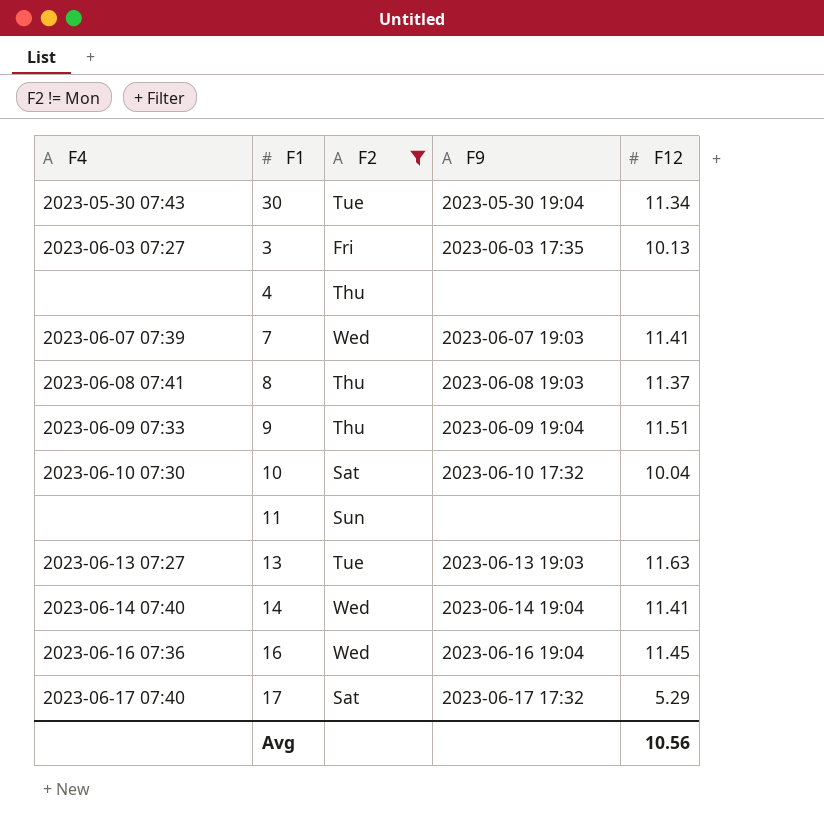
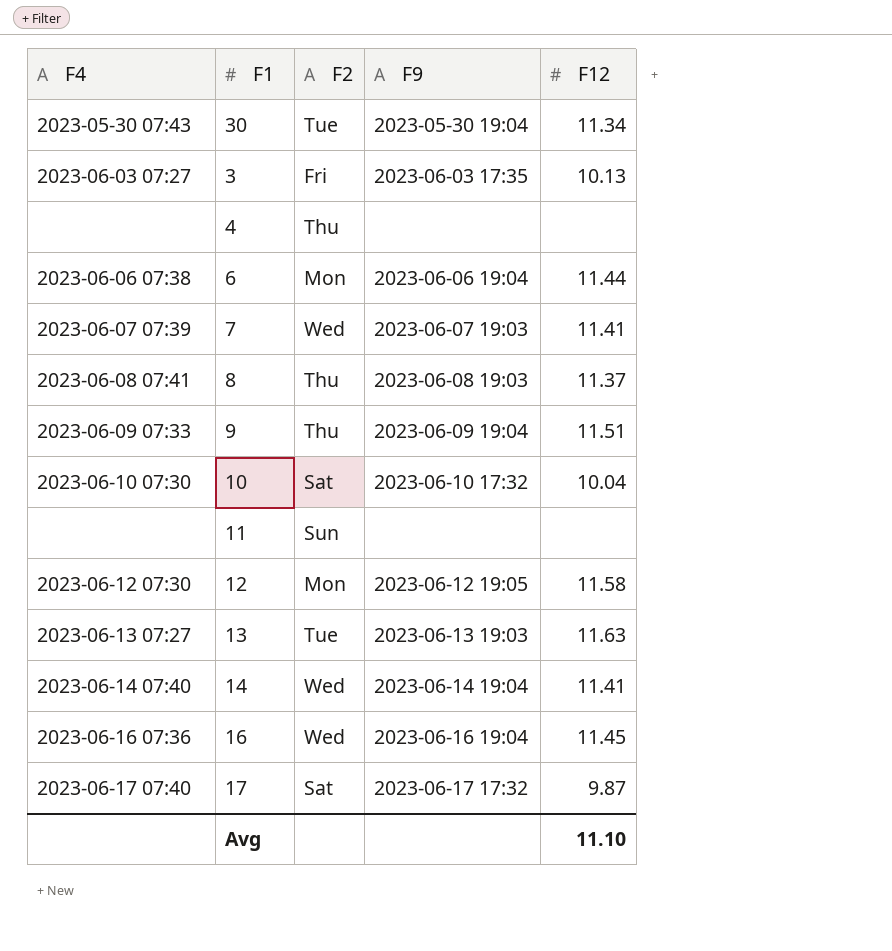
filter: F2 != Mon -> none
17 | F12: 5.29 -> 9.87
Avg | F12: 10.56 -> 11.10

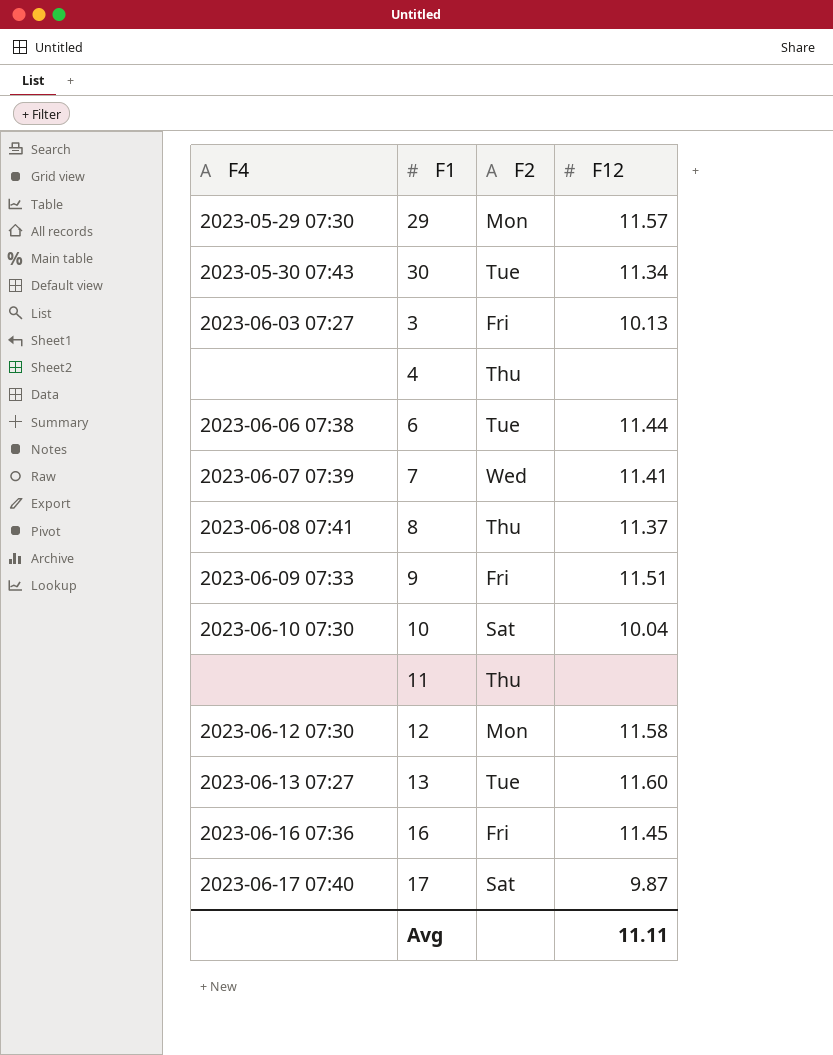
column F9 | position: 4 -> none
row 14: 2023-06-14 07:40 | Wed | 2023-06-14 19:04 | 11.41 -> none
row 29: none -> 2023-05-29 07:30 | Mon | 11.57
6 | F2: Mon -> Tue
9 | F2: Thu -> Fri
11 | F2: Sun -> Thu
13 | F12: 11.63 -> 11.60
16 | F2: Wed -> Fri
Avg | F12: 11.10 -> 11.11

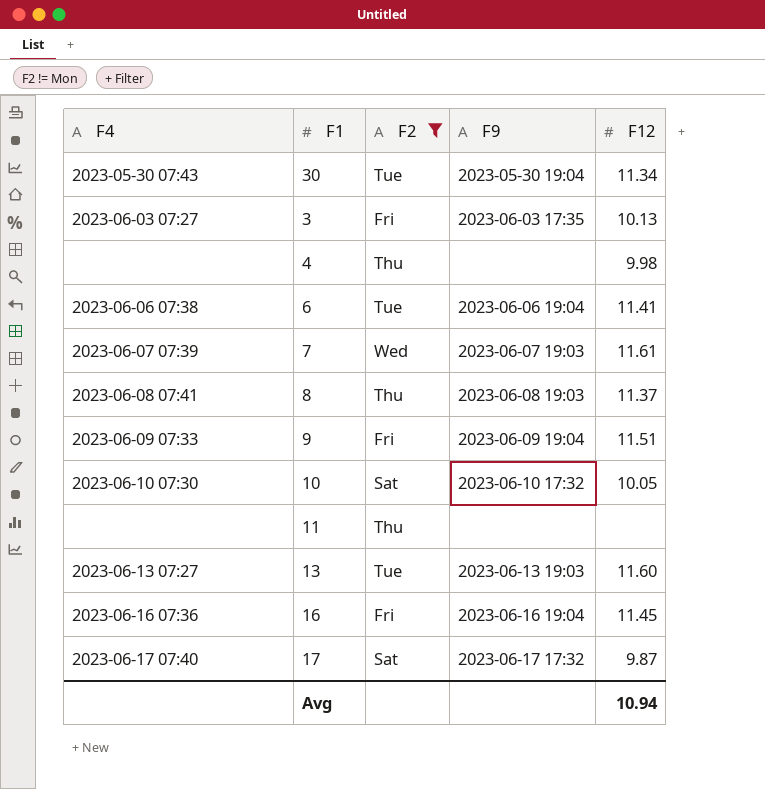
filter: none -> F2 != Mon
column F9 | position: none -> 4
4 | F12: none -> 9.98
6 | F12: 11.44 -> 11.41
7 | F12: 11.41 -> 11.61
10 | F12: 10.04 -> 10.05
Avg | F12: 11.11 -> 10.94

